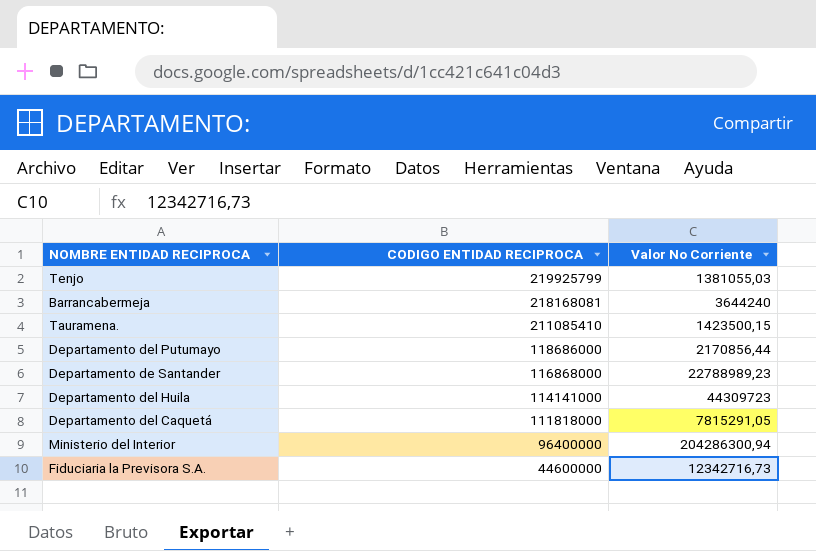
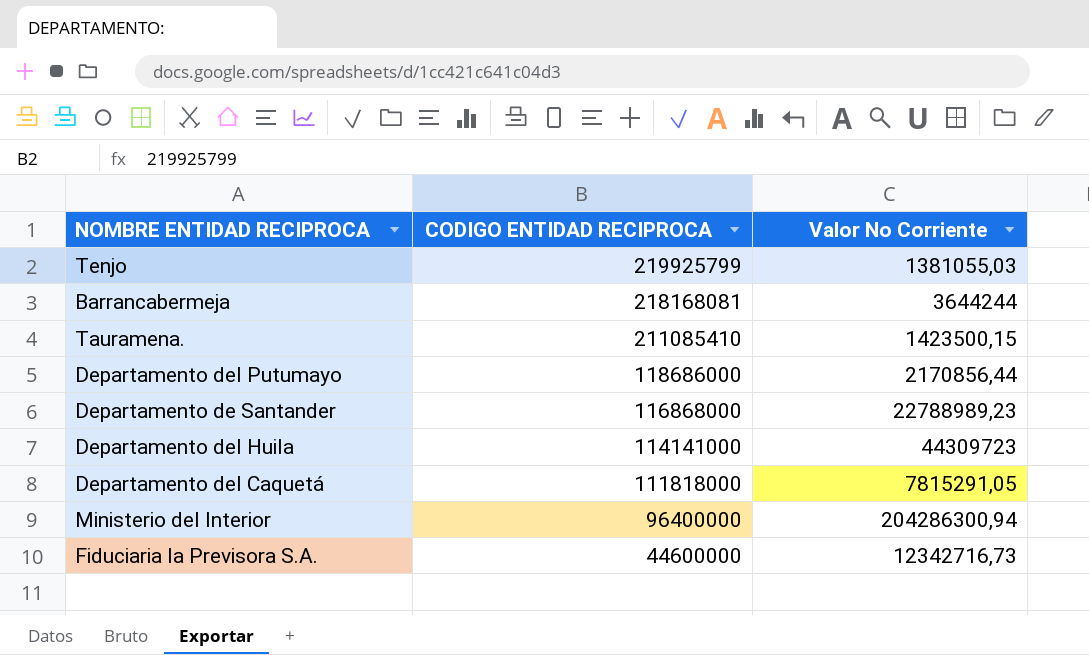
Barrancabermeja | Valor No Corriente: 3644240 -> 3644244

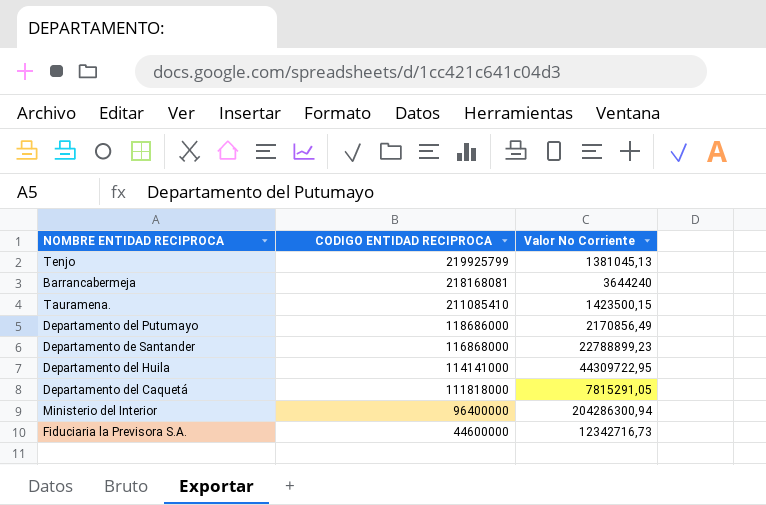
Tenjo | Valor No Corriente: 1381055,03 -> 1381045,13
Barrancabermeja | Valor No Corriente: 3644244 -> 3644240
Departamento del Putumayo | Valor No Corriente: 2170856,44 -> 2170856,49
Departamento de Santander | Valor No Corriente: 22788989,23 -> 22788899,23
Departamento del Huila | Valor No Corriente: 44309723 -> 44309722,95

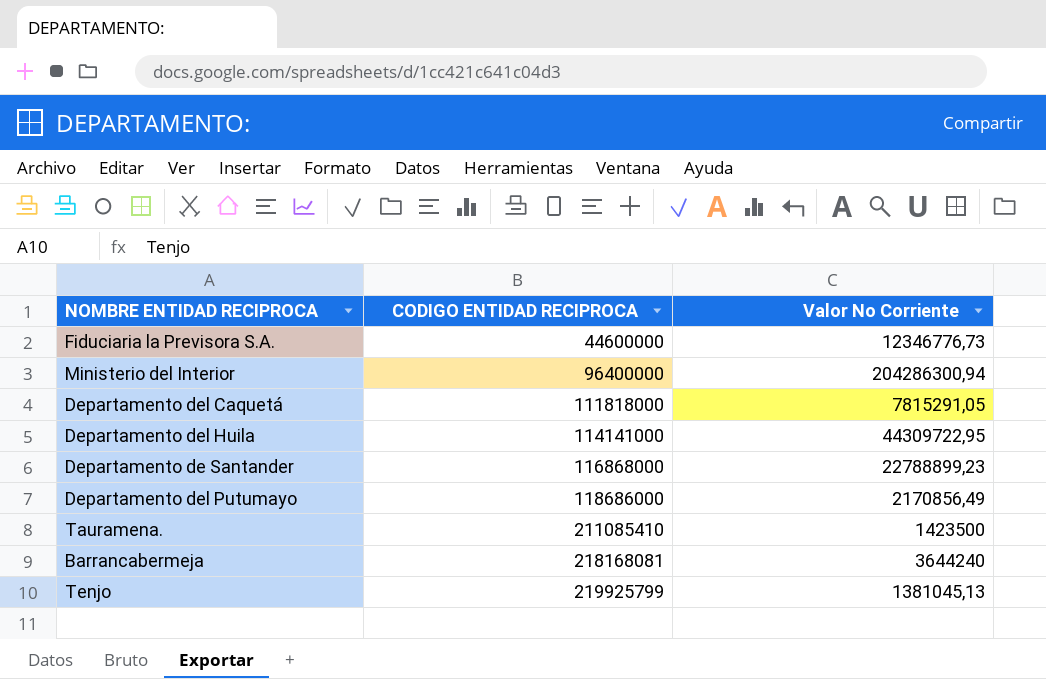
row order: CODIGO ENTIDAD RECIPROCA descending -> CODIGO ENTIDAD RECIPROCA ascending
Fiduciaria la Previsora S.A. | Valor No Corriente: 12342716,73 -> 12346776,73
Tauramena. | Valor No Corriente: 1423500,15 -> 1423500

